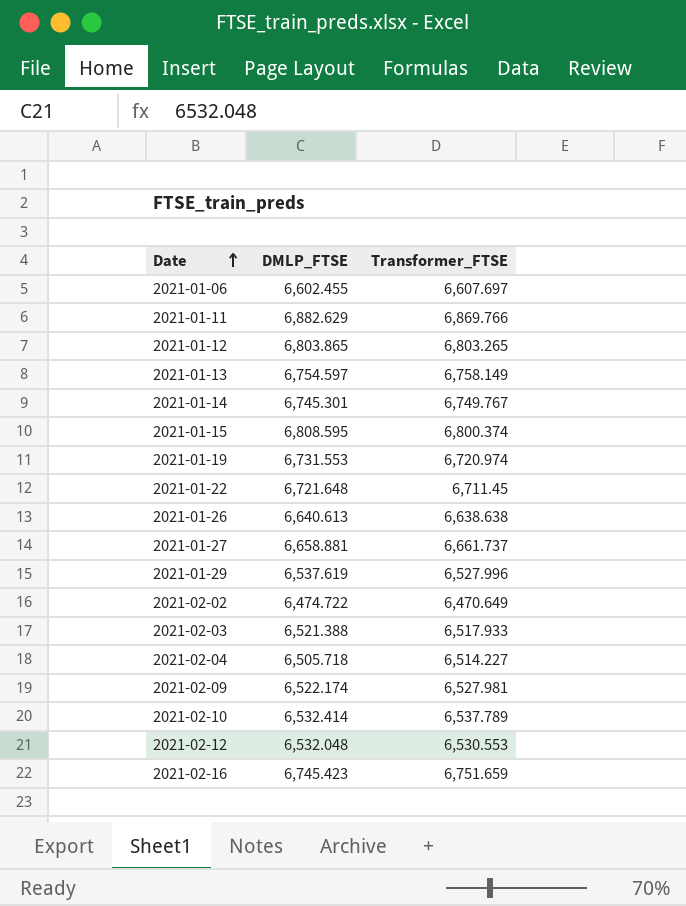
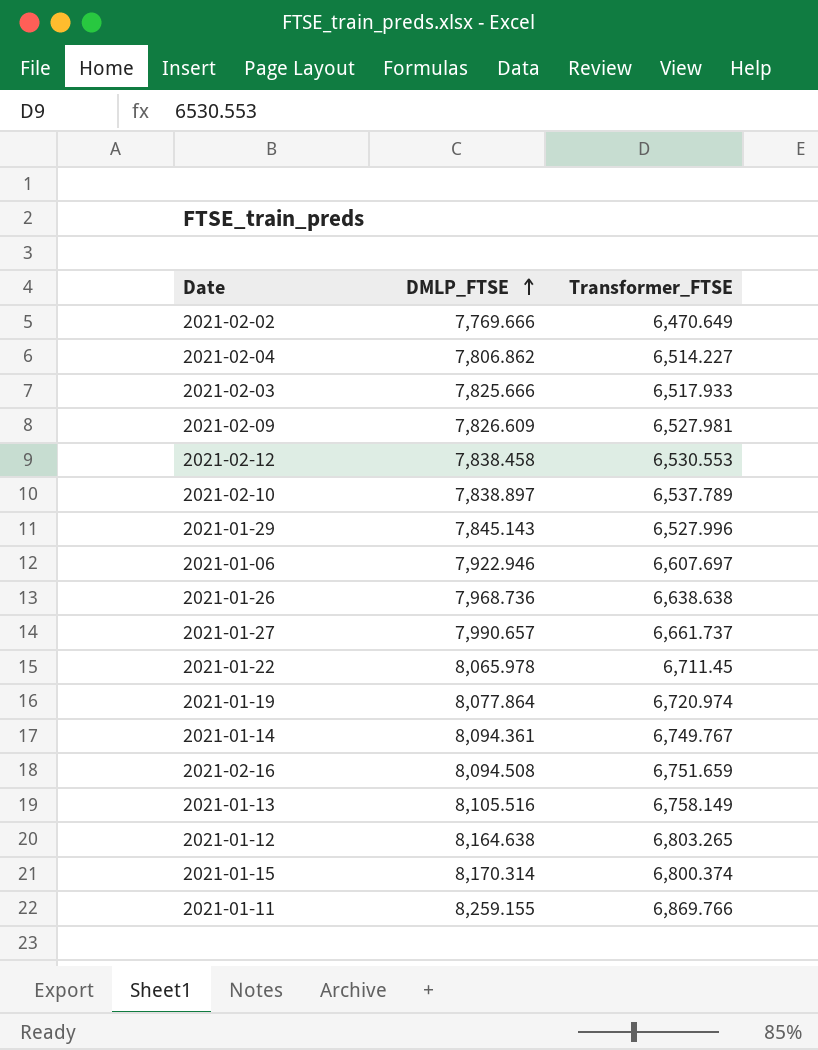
row order: Date ascending -> DMLP_FTSE ascending
2021-02-02 | DMLP_FTSE: 6,474.722 -> 7,769.666
2021-02-04 | DMLP_FTSE: 6,505.718 -> 7,806.862
2021-02-03 | DMLP_FTSE: 6,521.388 -> 7,825.666
2021-02-09 | DMLP_FTSE: 6,522.174 -> 7,826.609
2021-02-12 | DMLP_FTSE: 6,532.048 -> 7,838.458
2021-02-10 | DMLP_FTSE: 6,532.414 -> 7,838.897
2021-01-29 | DMLP_FTSE: 6,537.619 -> 7,845.143
2021-01-06 | DMLP_FTSE: 6,602.455 -> 7,922.946
2021-01-26 | DMLP_FTSE: 6,640.613 -> 7,968.736
2021-01-27 | DMLP_FTSE: 6,658.881 -> 7,990.657
2021-01-22 | DMLP_FTSE: 6,721.648 -> 8,065.978
2021-01-19 | DMLP_FTSE: 6,731.553 -> 8,077.864
2021-01-14 | DMLP_FTSE: 6,745.301 -> 8,094.361
2021-02-16 | DMLP_FTSE: 6,745.423 -> 8,094.508
2021-01-13 | DMLP_FTSE: 6,754.597 -> 8,105.516
2021-01-12 | DMLP_FTSE: 6,803.865 -> 8,164.638
2021-01-15 | DMLP_FTSE: 6,808.595 -> 8,170.314
2021-01-11 | DMLP_FTSE: 6,882.629 -> 8,259.155

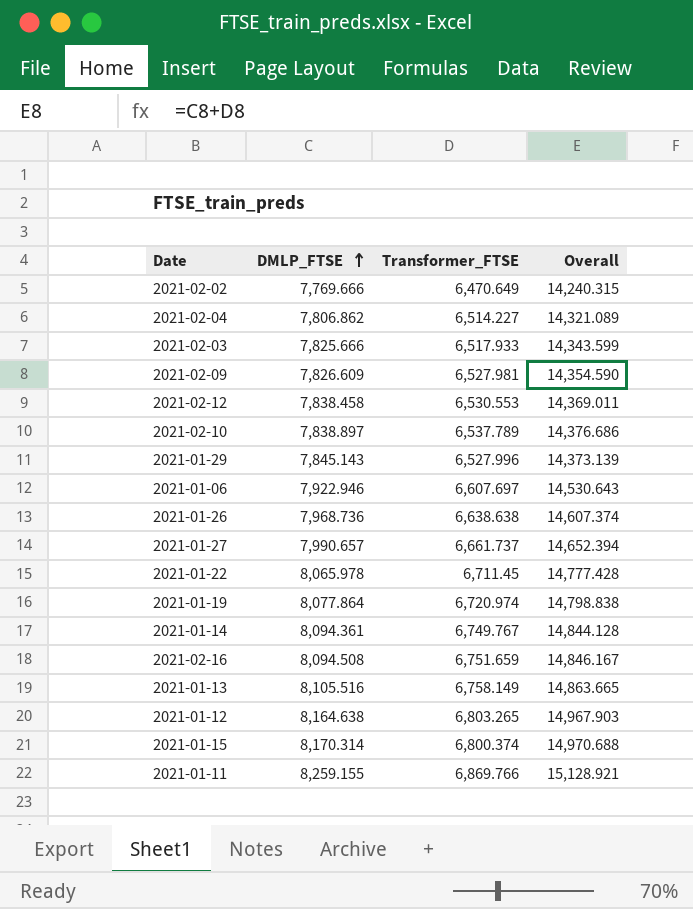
column Overall | formula: none -> [DMLP_FTSE] + [Transformer_FTSE]

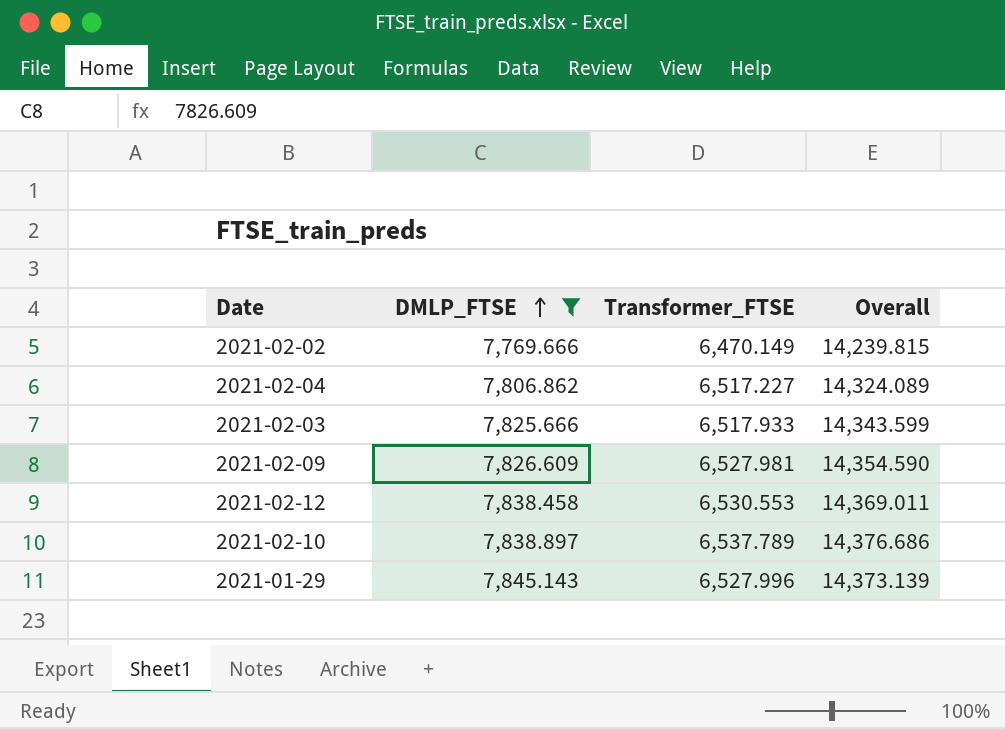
filter: none -> DMLP_FTSE <= 7,845.143
2021-02-02 | Transformer_FTSE: 6,470.649 -> 6,470.149
2021-02-02 | Overall: 14,240.315 -> 14,239.815
2021-02-04 | Transformer_FTSE: 6,514.227 -> 6,517.227
2021-02-04 | Overall: 14,321.089 -> 14,324.089

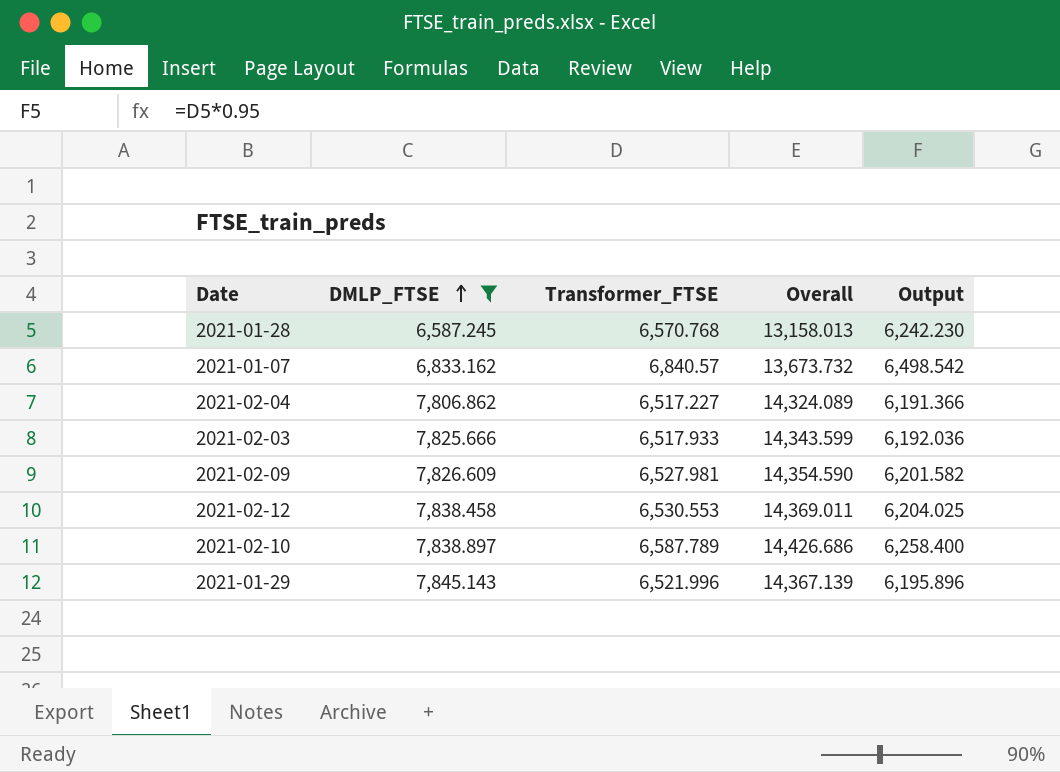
column Output | formula: none -> [Transformer_FTSE] * 0.95
row 2021-02-02: 7,769.666 | 6,470.149 | 14,239.815 -> none
row 2021-01-28: none -> 6,587.245 | 6,570.768 | 13,158.013 | 6,242.230
row 2021-01-07: none -> 6,833.162 | 6,840.57 | 13,673.732 | 6,498.542
2021-02-10 | Transformer_FTSE: 6,537.789 -> 6,587.789
2021-02-10 | Overall: 14,376.686 -> 14,426.686
2021-01-29 | Transformer_FTSE: 6,527.996 -> 6,521.996
2021-01-29 | Overall: 14,373.139 -> 14,367.139

